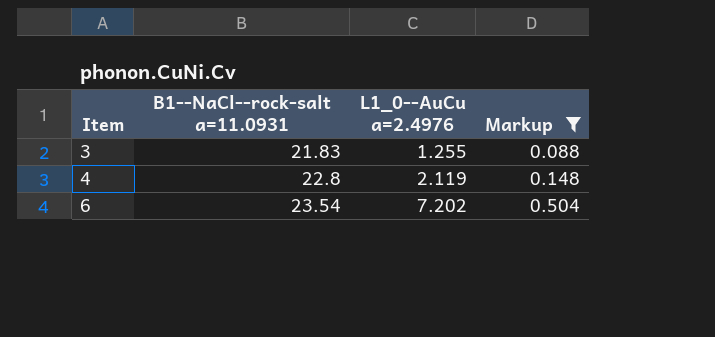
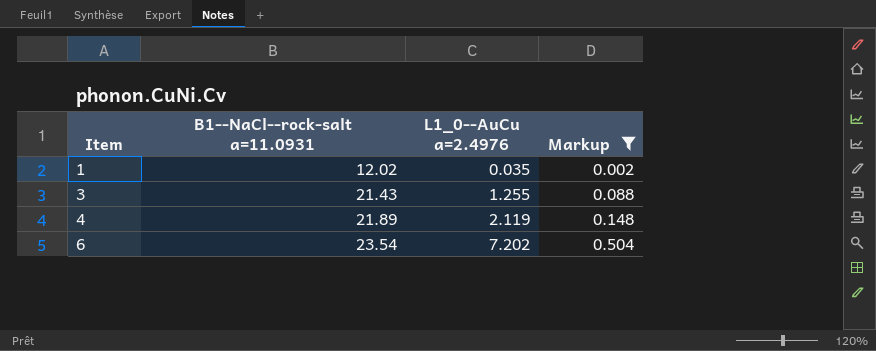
row 1: none -> 12.02 | 0.035 | 0.002
3 | B1--NaCl--rock-salt a=11.0931: 21.83 -> 21.43
4 | B1--NaCl--rock-salt a=11.0931: 22.8 -> 21.89

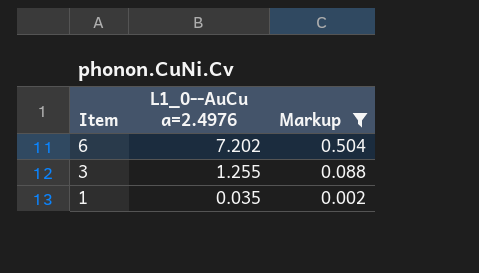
row order: Item ascending -> Item descending
column B1--NaCl--rock-salt a=11.0931 | position: 2 -> none
row 4: 21.89 | 2.119 | 0.148 -> none

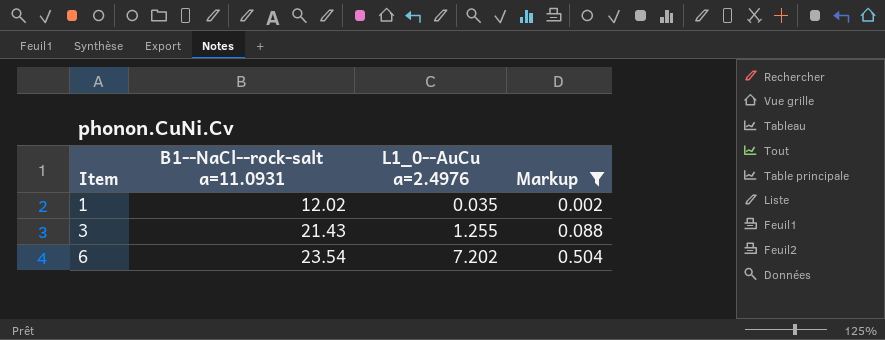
row order: Item descending -> Item ascending
column B1--NaCl--rock-salt a=11.0931 | position: none -> 2

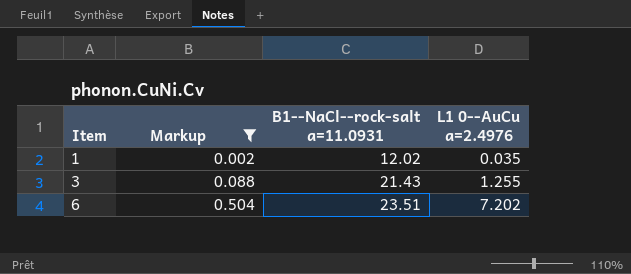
column Markup | position: 4 -> 2
column name: L1_0--AuCu a=2.4976 -> L1 0--AuCu a=2.4976
6 | B1--NaCl--rock-salt a=11.0931: 23.54 -> 23.51

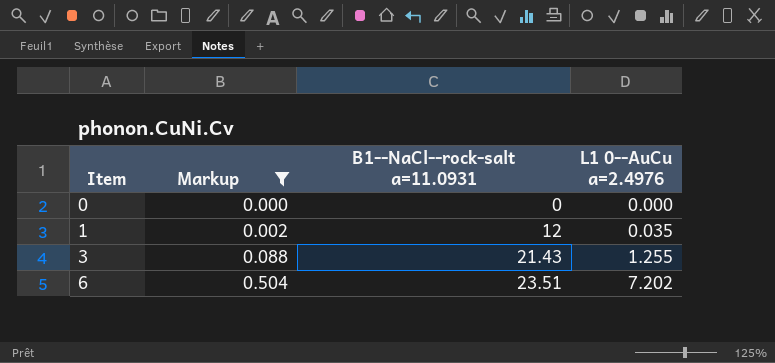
row 0: none -> 0.000 | 0 | 0.000
1 | B1--NaCl--rock-salt a=11.0931: 12.02 -> 12

